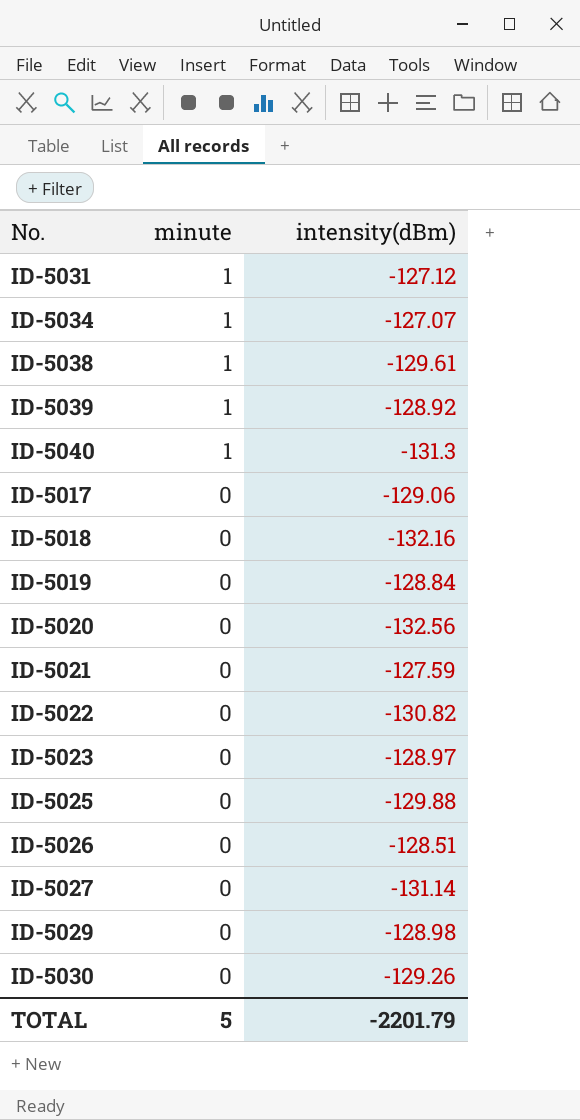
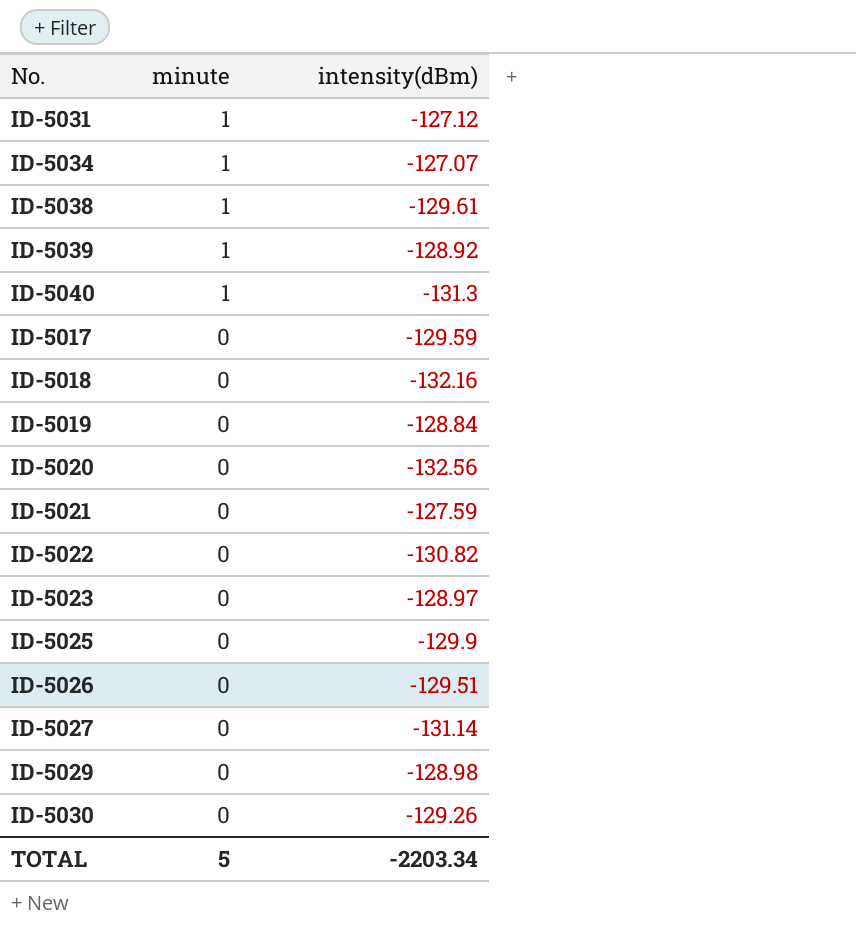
ID-5017 | intensity(dBm): -129.06 -> -129.59
ID-5025 | intensity(dBm): -129.88 -> -129.9
ID-5026 | intensity(dBm): -128.51 -> -129.51
TOTAL | intensity(dBm): -2201.79 -> -2203.34

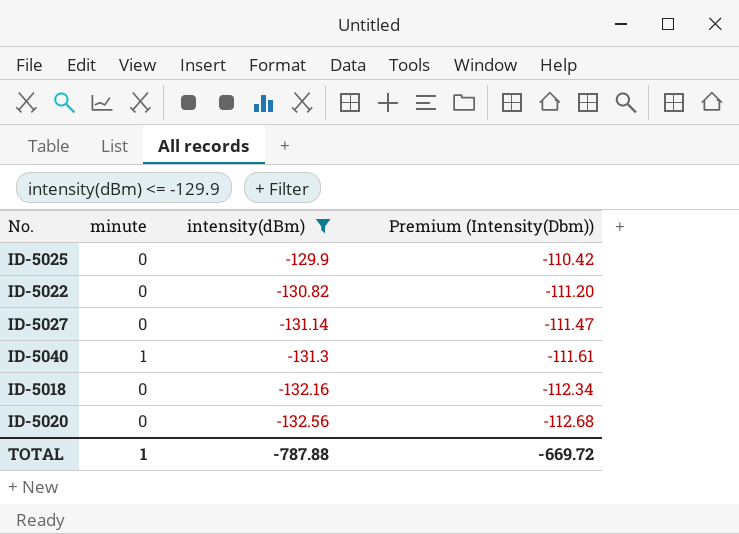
filter: none -> intensity(dBm) <= -129.9
row order: minute descending -> intensity(dBm) descending
column Premium (Intensity(Dbm)) | formula: none -> [intensity(dBm)] * 0.85
TOTAL | minute: 5 -> 1
TOTAL | intensity(dBm): -2203.34 -> -787.88

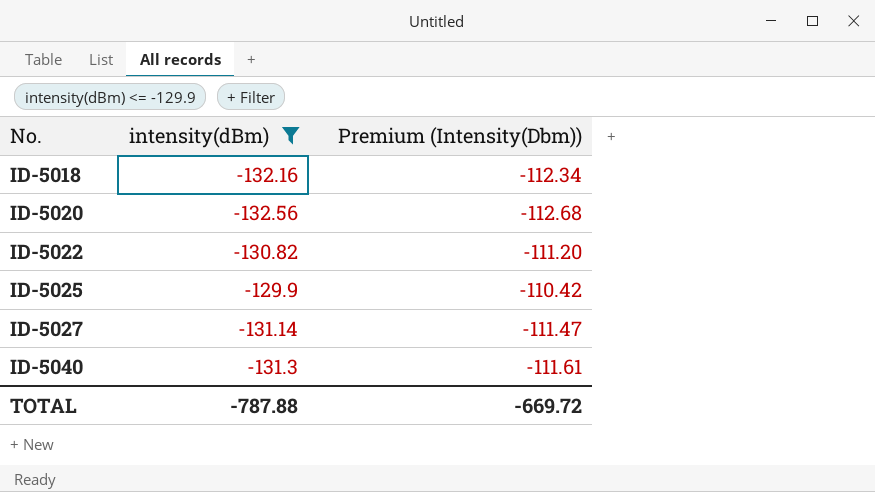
row order: intensity(dBm) descending -> No. ascending
column minute | position: 2 -> none

